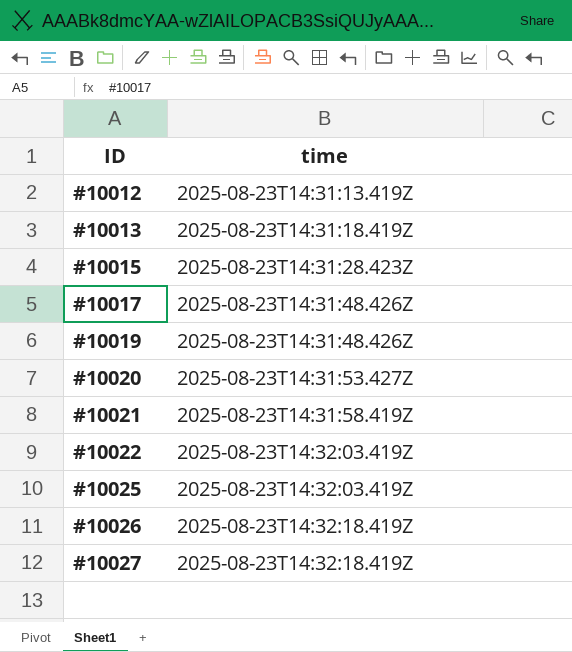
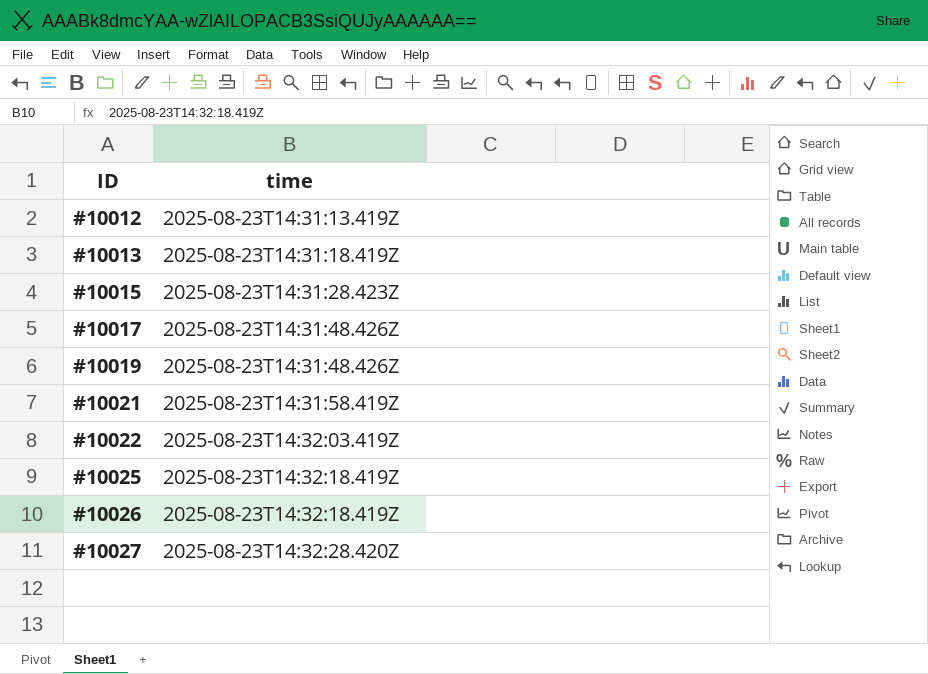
row #10020: 2025-08-23T14:31:53.427Z -> none
#10025 | time: 2025-08-23T14:32:03.419Z -> 2025-08-23T14:32:18.419Z
#10027 | time: 2025-08-23T14:32:18.419Z -> 2025-08-23T14:32:28.420Z

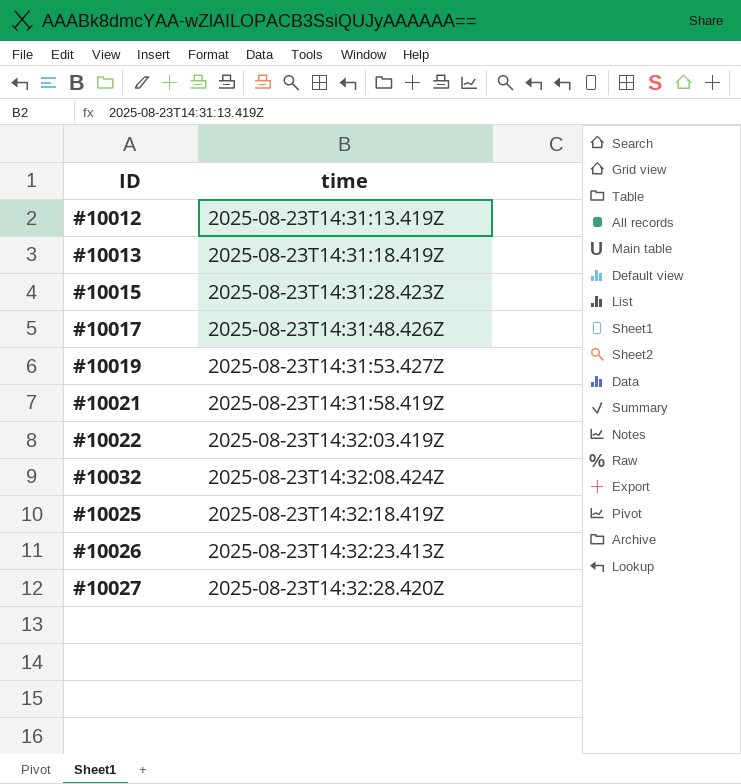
#10019 | time: 2025-08-23T14:31:48.426Z -> 2025-08-23T14:31:53.427Z
row #10032: none -> 2025-08-23T14:32:08.424Z
#10026 | time: 2025-08-23T14:32:18.419Z -> 2025-08-23T14:32:23.413Z

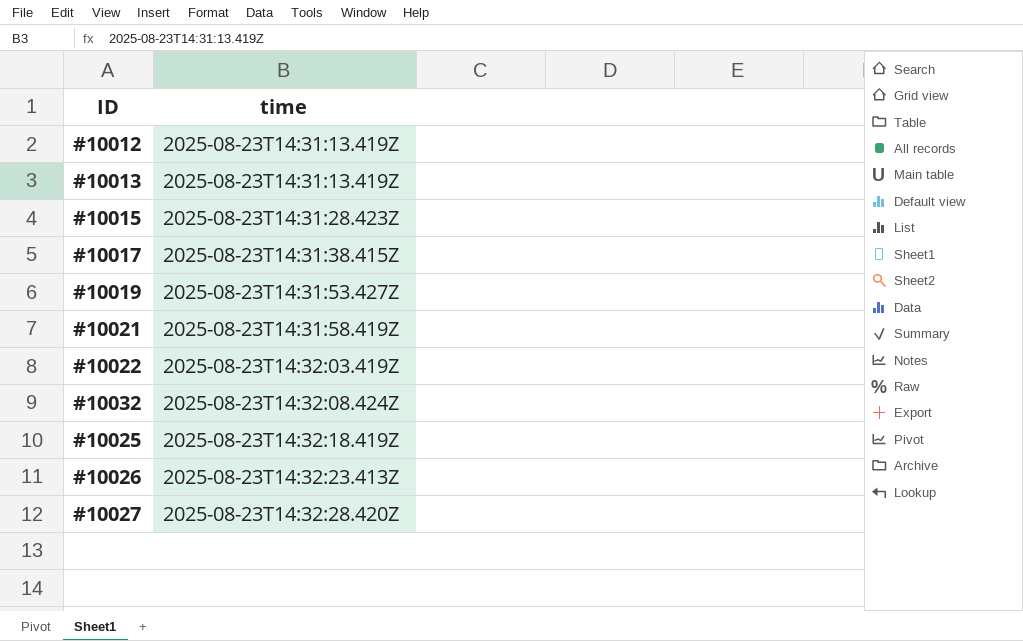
#10013 | time: 2025-08-23T14:31:18.419Z -> 2025-08-23T14:31:13.419Z
#10017 | time: 2025-08-23T14:31:48.426Z -> 2025-08-23T14:31:38.415Z

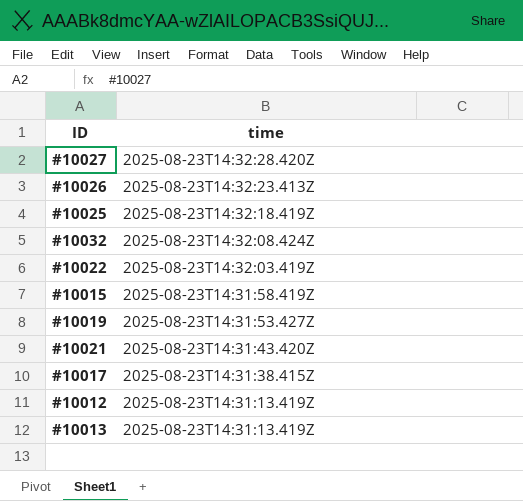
row order: time ascending -> time descending
#10015 | time: 2025-08-23T14:31:28.423Z -> 2025-08-23T14:31:58.419Z
#10021 | time: 2025-08-23T14:31:58.419Z -> 2025-08-23T14:31:43.420Z

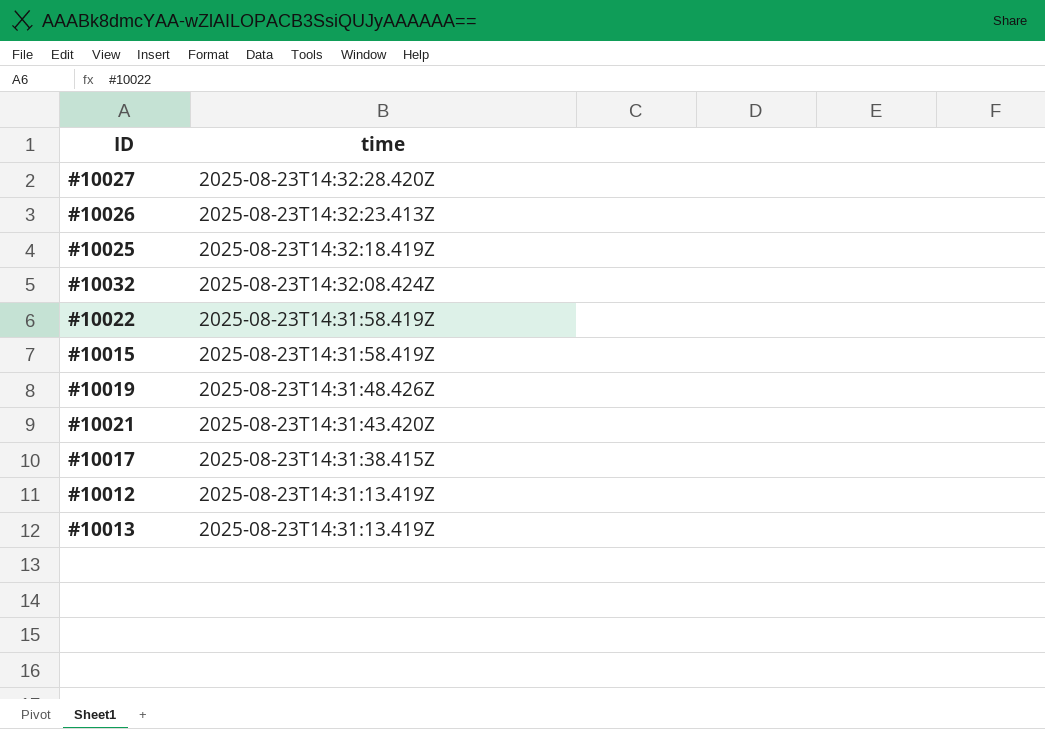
#10022 | time: 2025-08-23T14:32:03.419Z -> 2025-08-23T14:31:58.419Z
#10019 | time: 2025-08-23T14:31:53.427Z -> 2025-08-23T14:31:48.426Z

